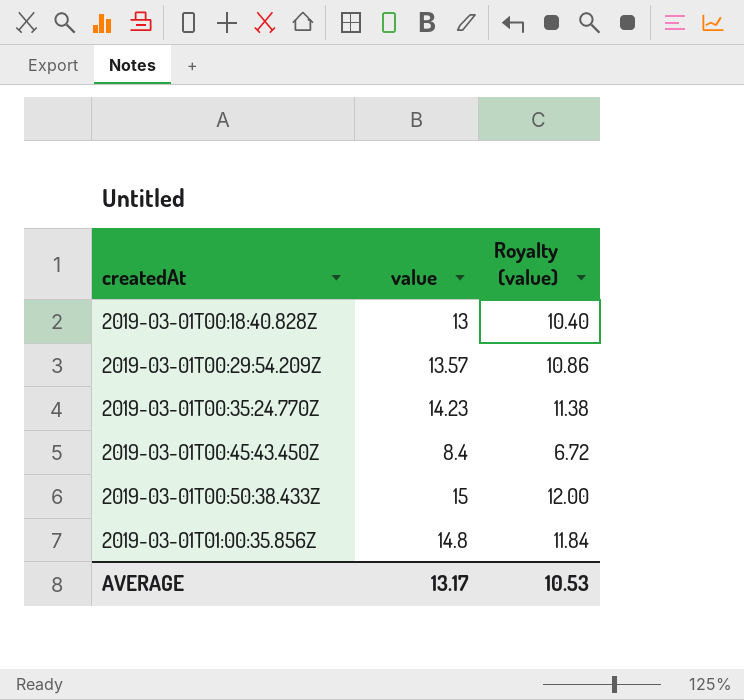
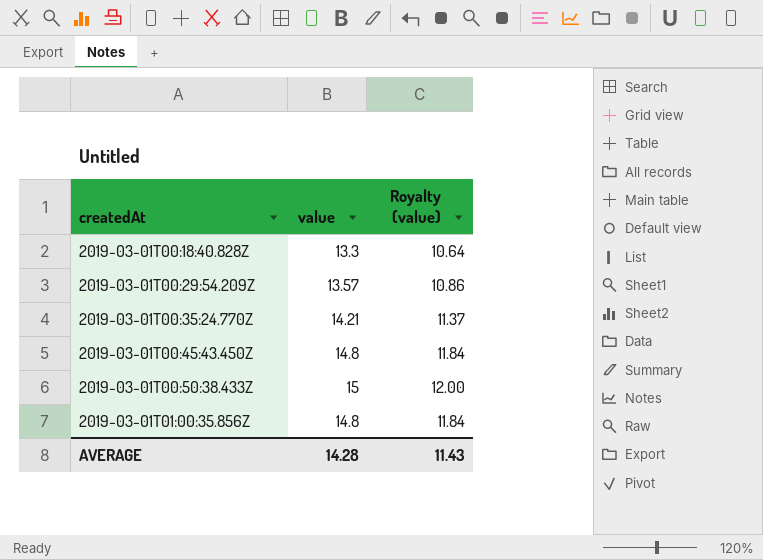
2019-03-01T00:18:40.828Z | value: 13 -> 13.3
2019-03-01T00:18:40.828Z | Royalty (value): 10.40 -> 10.64
2019-03-01T00:35:24.770Z | value: 14.23 -> 14.21
2019-03-01T00:35:24.770Z | Royalty (value): 11.38 -> 11.37
2019-03-01T00:45:43.450Z | value: 8.4 -> 14.8
2019-03-01T00:45:43.450Z | Royalty (value): 6.72 -> 11.84
AVERAGE | value: 13.17 -> 14.28
AVERAGE | Royalty (value): 10.53 -> 11.43

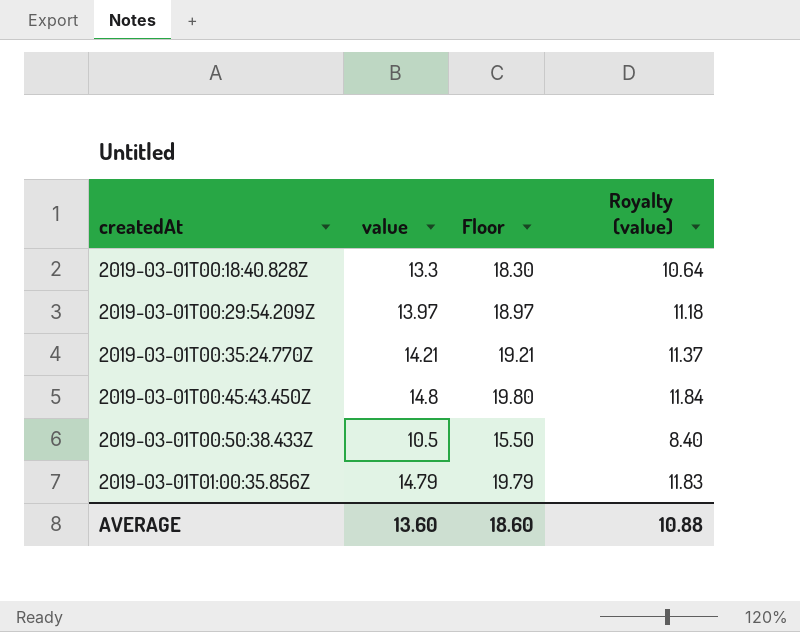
column Floor | formula: none -> [value] + 5
2019-03-01T00:29:54.209Z | value: 13.57 -> 13.97
2019-03-01T00:29:54.209Z | Royalty (value): 10.86 -> 11.18
2019-03-01T00:50:38.433Z | value: 15 -> 10.5
2019-03-01T00:50:38.433Z | Royalty (value): 12.00 -> 8.40
2019-03-01T01:00:35.856Z | value: 14.8 -> 14.79
2019-03-01T01:00:35.856Z | Royalty (value): 11.84 -> 11.83
AVERAGE | value: 14.28 -> 13.60
AVERAGE | Royalty (value): 11.43 -> 10.88

